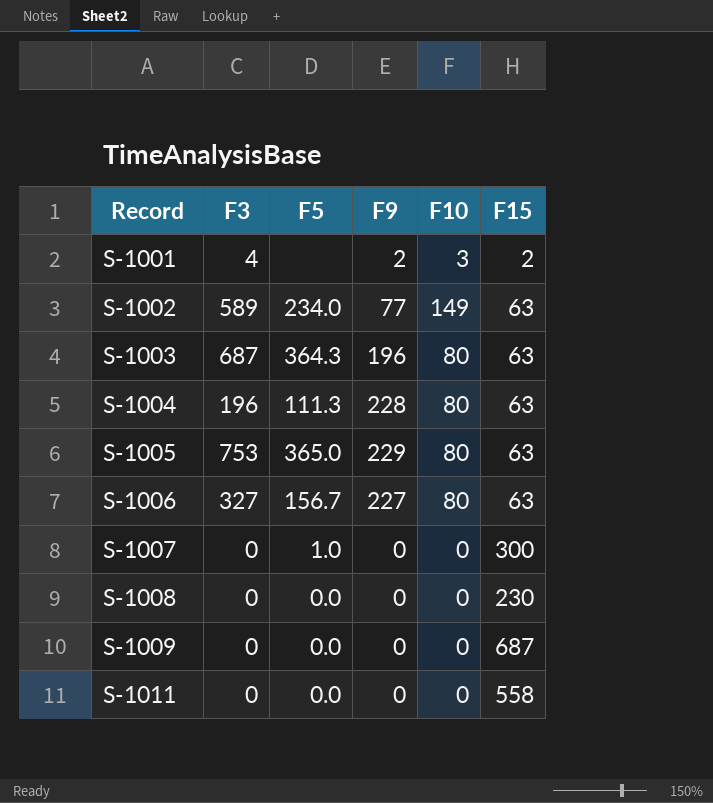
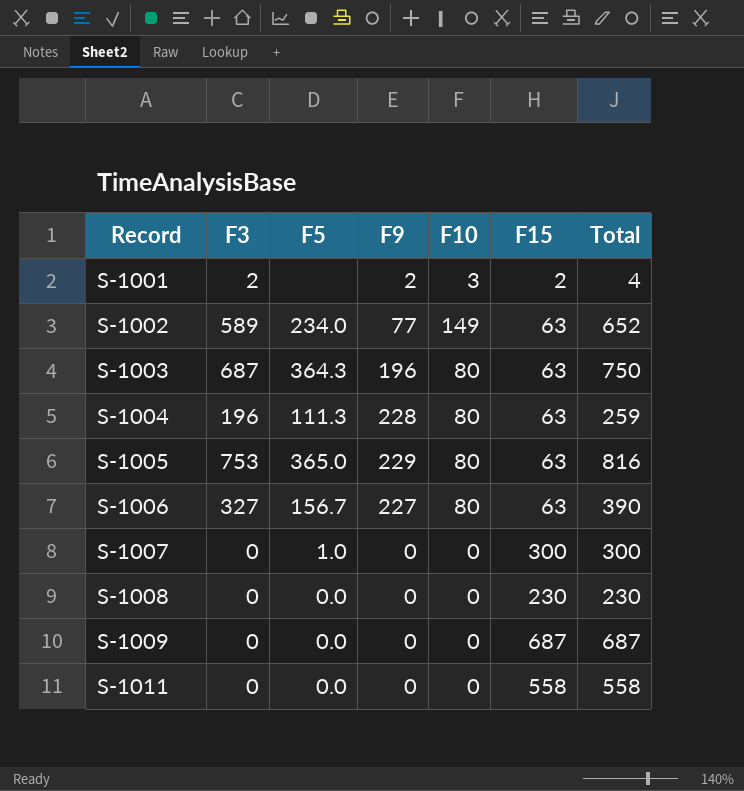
column Total | formula: none -> [F3] + [F15]
S-1001 | F3: 4 -> 2

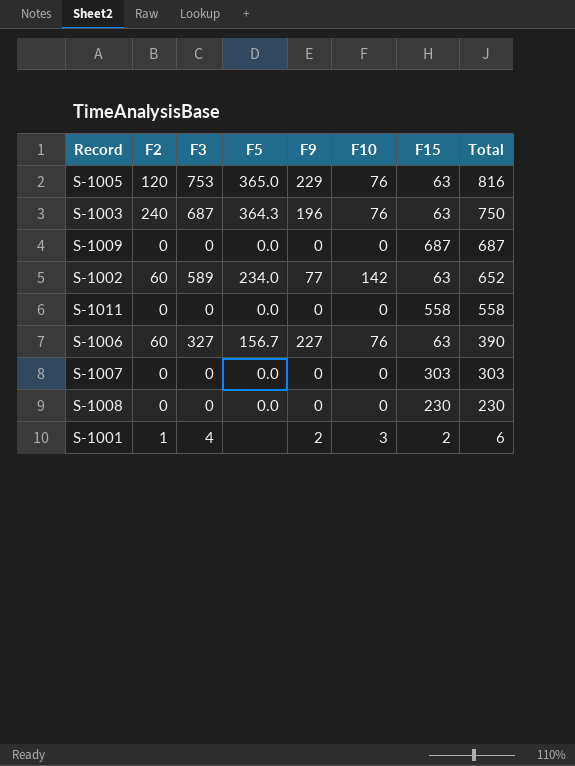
row order: Record ascending -> Total descending
column F2 | position: none -> 2
row S-1004: 196 | 111.3 | 228 | 80 | 63 | 259 -> none
S-1005 | F10: 80 -> 76
S-1003 | F10: 80 -> 76
S-1002 | F10: 149 -> 142
S-1006 | F10: 80 -> 76
S-1007 | F5: 1.0 -> 0.0
S-1007 | F15: 300 -> 303
S-1007 | Total: 300 -> 303
S-1001 | F3: 2 -> 4
S-1001 | Total: 4 -> 6

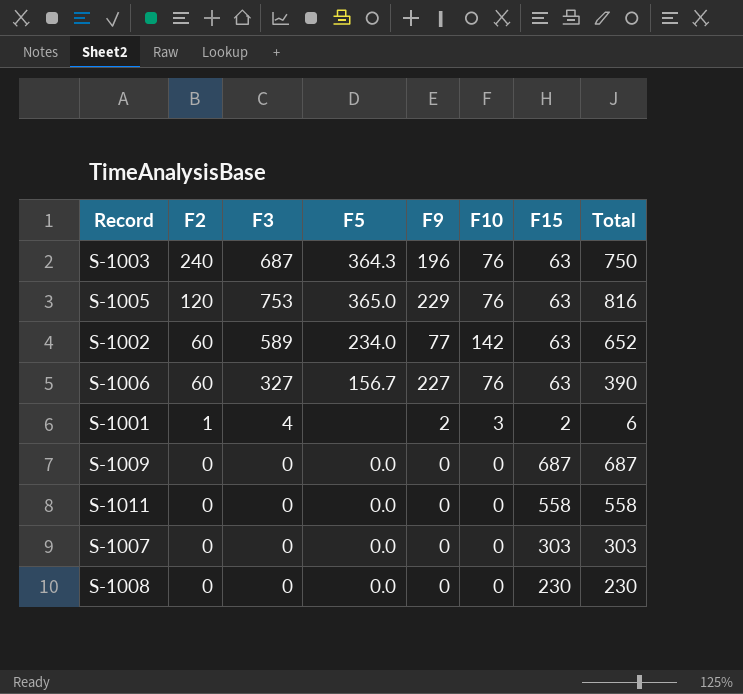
row order: Total descending -> F2 descending

